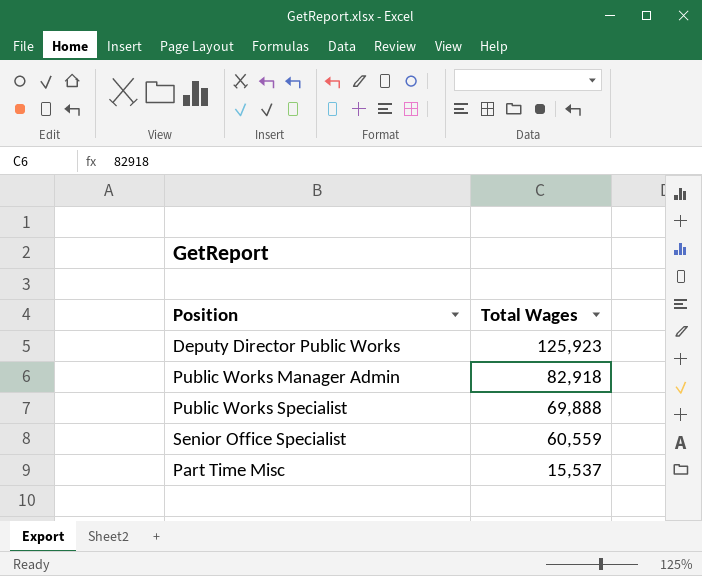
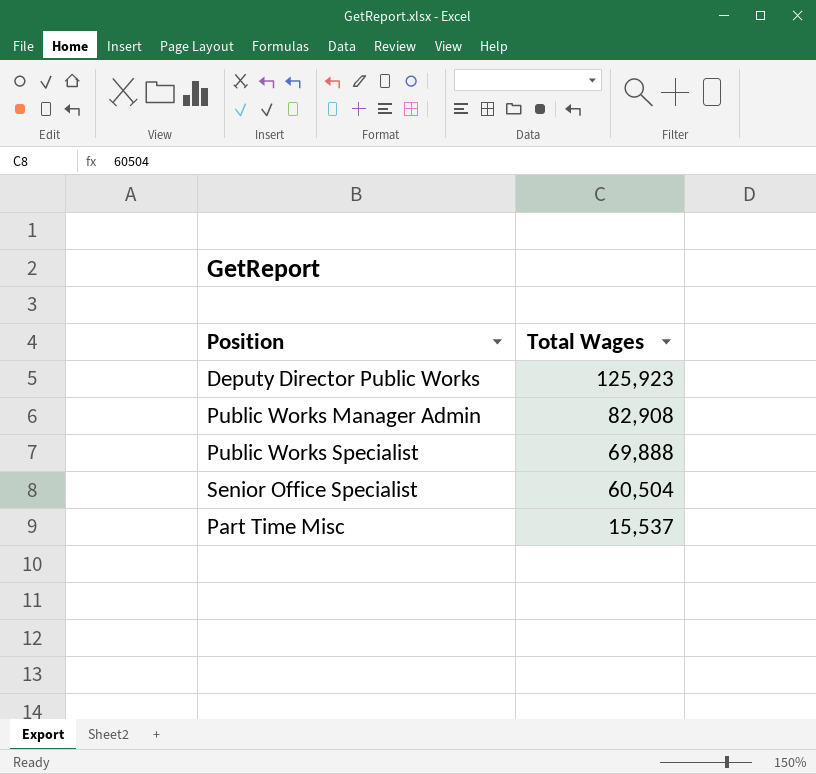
Public Works Manager Admin | Total Wages: 82,918 -> 82,908
Senior Office Specialist | Total Wages: 60,559 -> 60,504

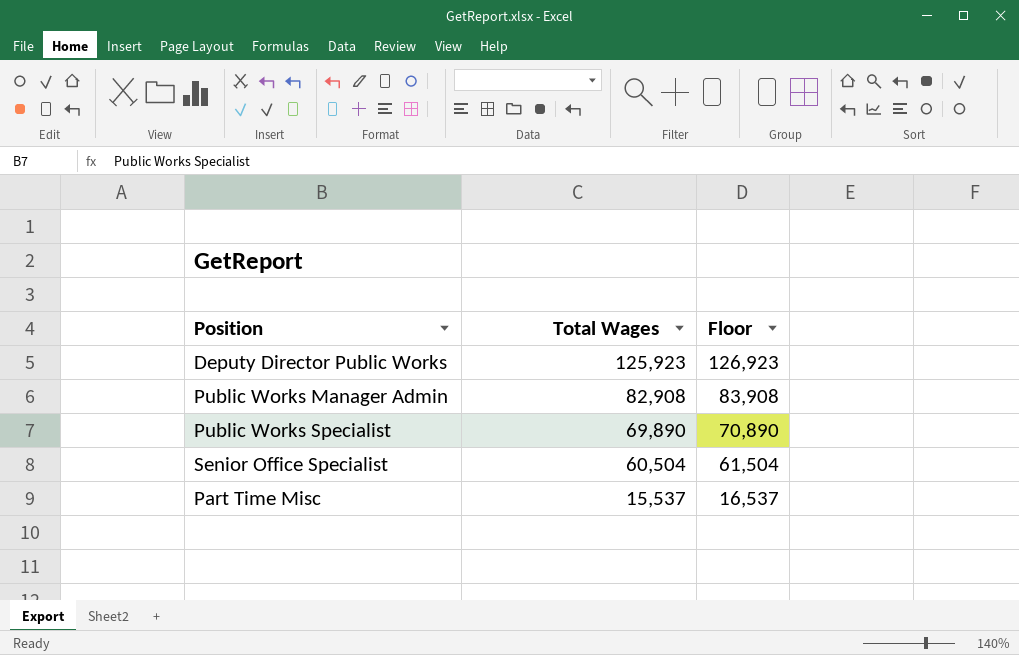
column Floor | formula: none -> [Total Wages] + 1000
Public Works Specialist | Total Wages: 69,888 -> 69,890

